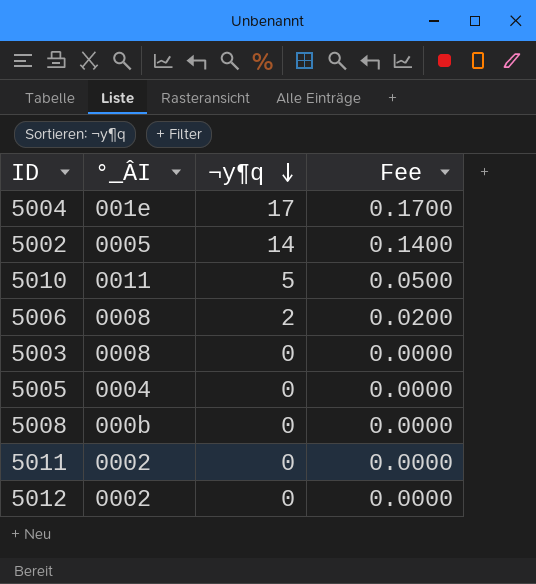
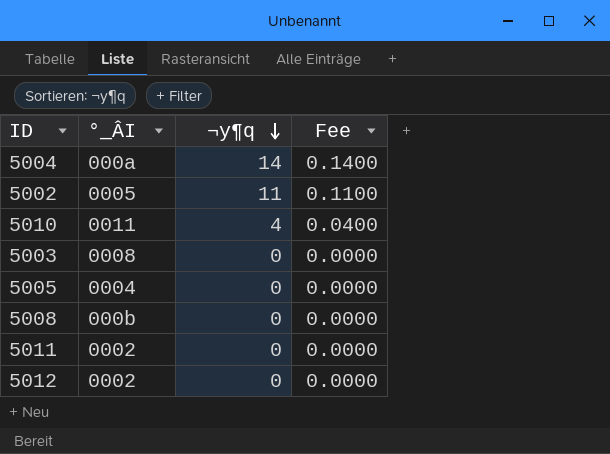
row 5006: 0008 | 2 | 0.0200 -> none
5004 | °_ÂI: 001e -> 000a
5004 | ¬y¶q: 17 -> 14
5004 | Fee: 0.1700 -> 0.1400
5002 | ¬y¶q: 14 -> 11
5002 | Fee: 0.1400 -> 0.1100
5010 | ¬y¶q: 5 -> 4
5010 | Fee: 0.0500 -> 0.0400

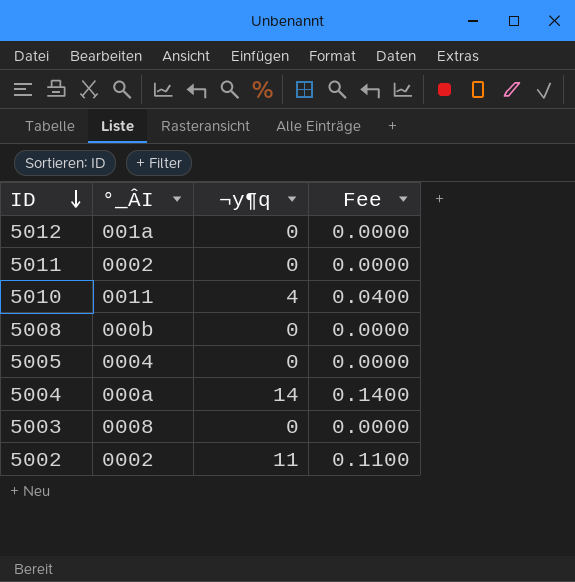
row order: ¬y¶q descending -> ID descending
5012 | °_ÂI: 0002 -> 001a
5002 | °_ÂI: 0005 -> 0002

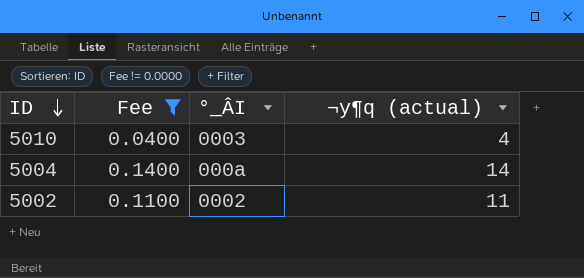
filter: none -> Fee != 0.0000
column Fee | position: 4 -> 2
column name: ¬y¶q -> ¬y¶q (actual)
5010 | °_ÂI: 0011 -> 0003

